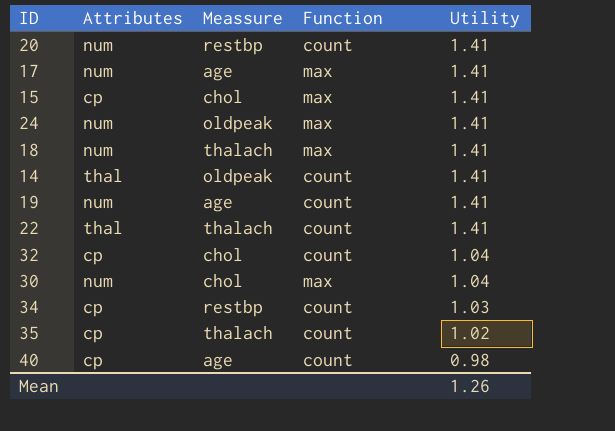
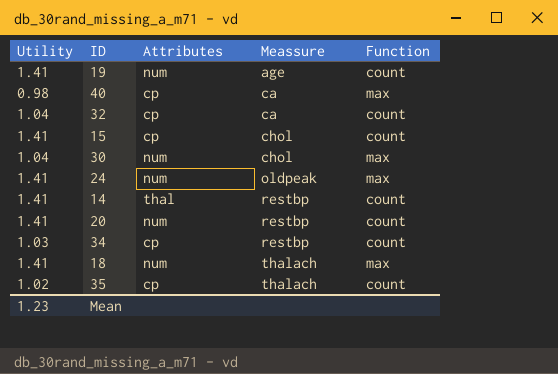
row order: Utility descending -> Meassure ascending
column Utility | position: 5 -> 1
row 17: num | age | max | 1.41 -> none
row 22: thal | thalach | count | 1.41 -> none
40 | Meassure: age -> ca
40 | Function: count -> max
32 | Meassure: chol -> ca
15 | Function: max -> count
14 | Meassure: oldpeak -> restbp
Mean | Utility: 1.26 -> 1.23

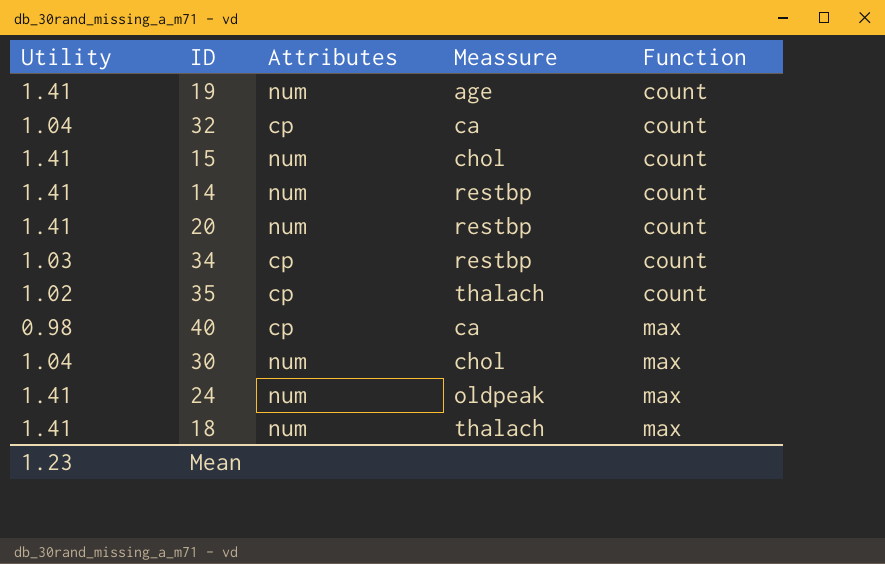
row order: Meassure ascending -> Function ascending
15 | Attributes: cp -> num
14 | Attributes: thal -> num

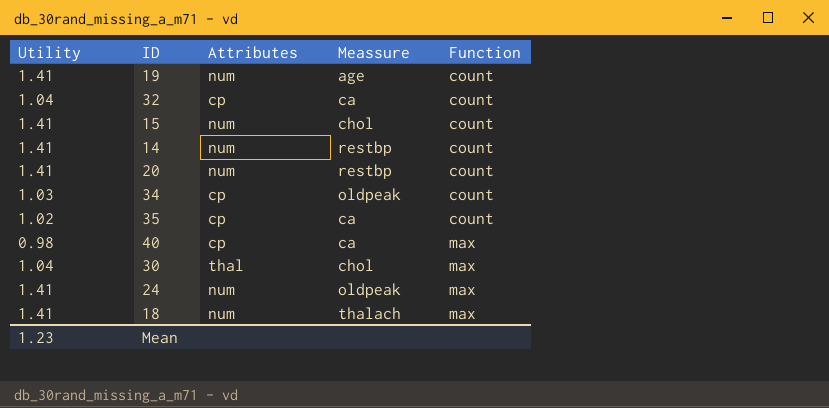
34 | Meassure: restbp -> oldpeak
35 | Meassure: thalach -> ca
30 | Attributes: num -> thal

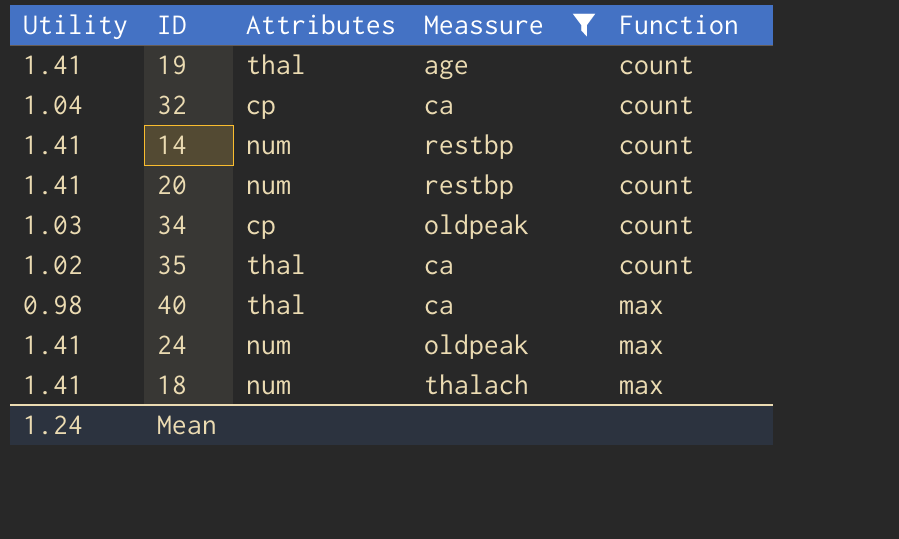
filter: none -> Meassure != chol
19 | Attributes: num -> thal
35 | Attributes: cp -> thal
40 | Attributes: cp -> thal
Mean | Utility: 1.23 -> 1.24

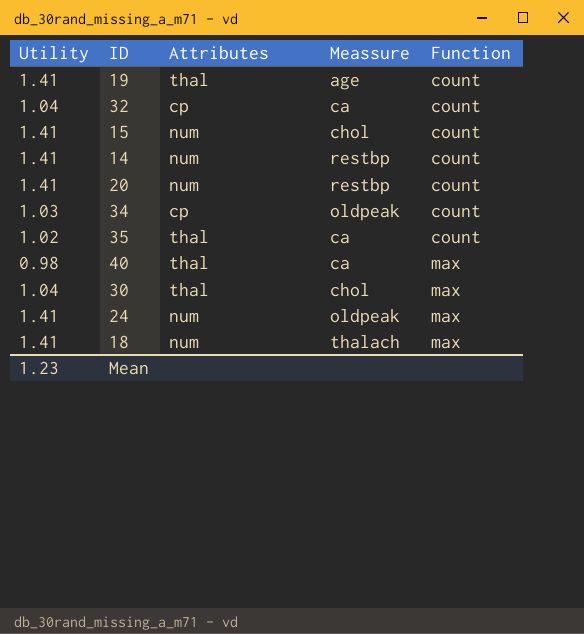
filter: Meassure != chol -> none
Mean | Utility: 1.24 -> 1.23

